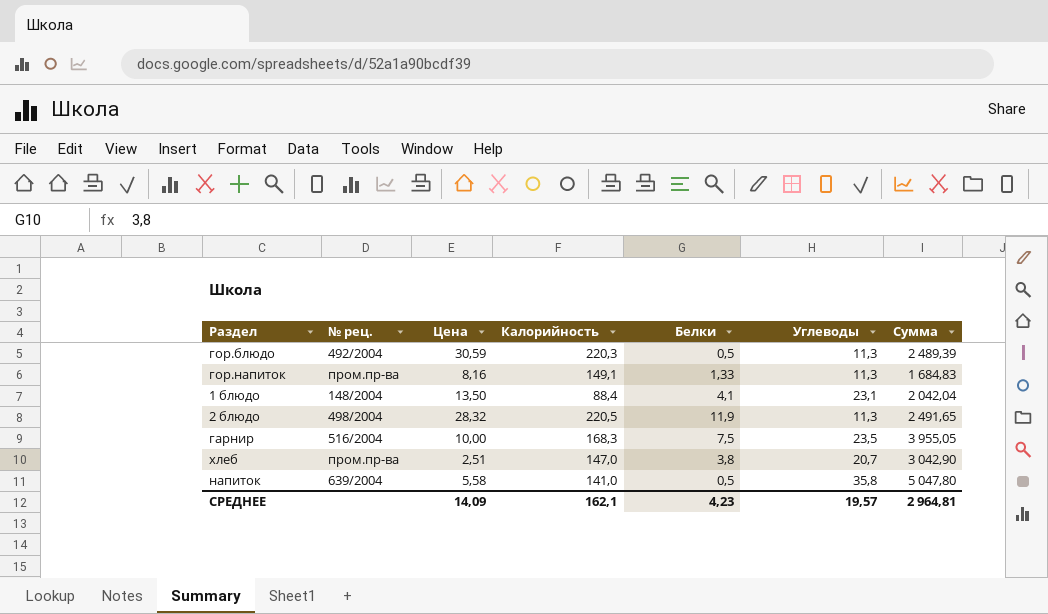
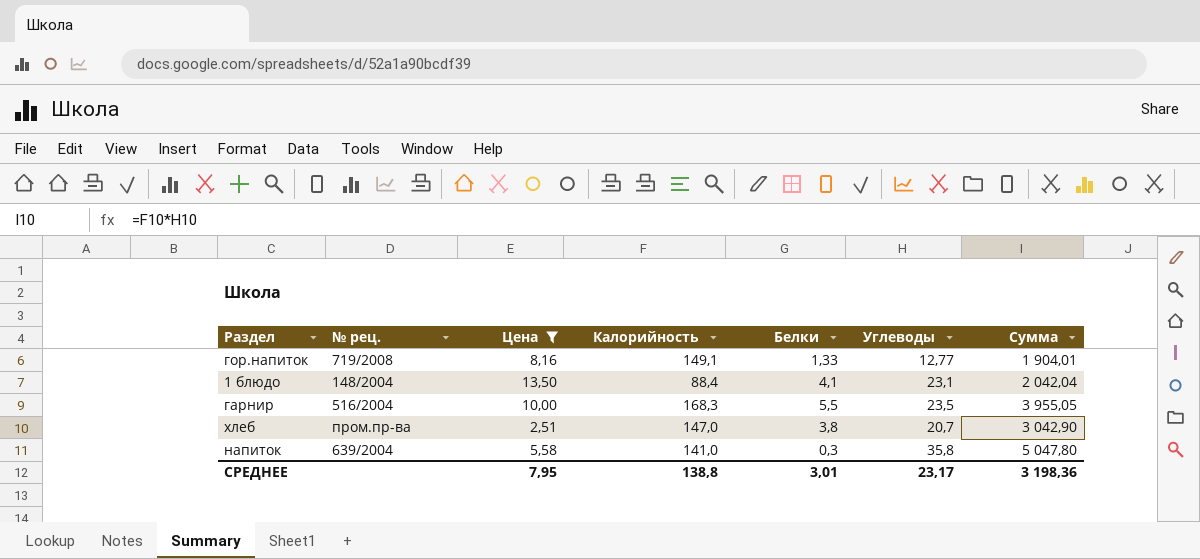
filter: none -> Цена <= 13,50
гор.напиток | № рец.: пром.пр-ва -> 719/2008
гор.напиток | Углеводы: 11,3 -> 12,77
гор.напиток | Сумма: 1 684,83 -> 1 904,01
гарнир | Белки: 7,5 -> 5,5
напиток | Белки: 0,5 -> 0,3
СРЕДНЕЕ | Цена: 14,09 -> 7,95
СРЕДНЕЕ | Калорийность: 162,1 -> 138,8
СРЕДНЕЕ | Белки: 4,23 -> 3,01
СРЕДНЕЕ | Углеводы: 19,57 -> 23,17
СРЕДНЕЕ | Сумма: 2 964,81 -> 3 198,36

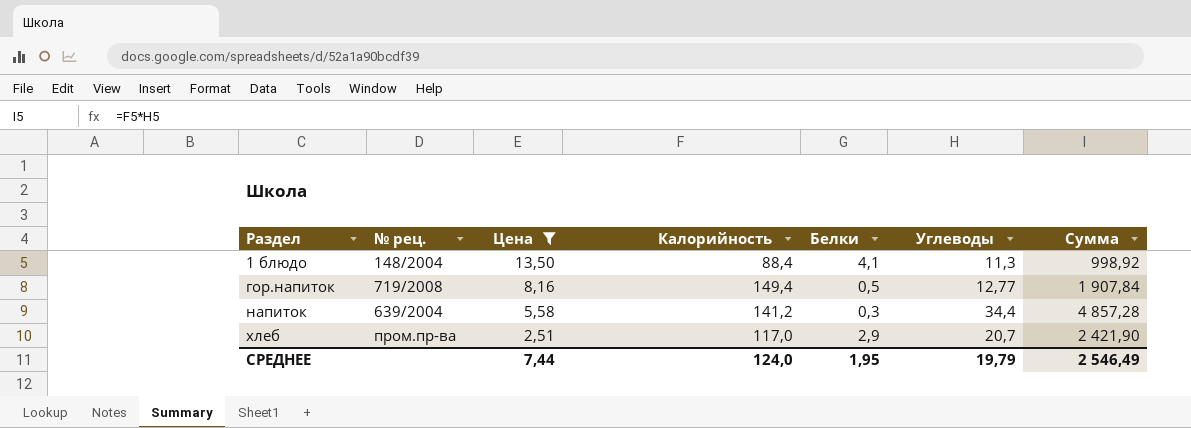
row order: none -> Раздел ascending
row гарнир: 516/2004 | 10,00 | 168,3 | 5,5 | 23,5 | 3 955,05 -> none
1 блюдо | Углеводы: 23,1 -> 11,3
1 блюдо | Сумма: 2 042,04 -> 998,92
гор.напиток | Калорийность: 149,1 -> 149,4
гор.напиток | Белки: 1,33 -> 0,5
гор.напиток | Сумма: 1 904,01 -> 1 907,84
напиток | Калорийность: 141,0 -> 141,2
напиток | Углеводы: 35,8 -> 34,4
напиток | Сумма: 5 047,80 -> 4 857,28
хлеб | Калорийность: 147,0 -> 117,0
хлеб | Белки: 3,8 -> 2,9
хлеб | Сумма: 3 042,90 -> 2 421,90
СРЕДНЕЕ | Цена: 7,95 -> 7,44
СРЕДНЕЕ | Калорийность: 138,8 -> 124,0
СРЕДНЕЕ | Белки: 3,01 -> 1,95
СРЕДНЕЕ | Углеводы: 23,17 -> 19,79
СРЕДНЕЕ | Сумма: 3 198,36 -> 2 546,49

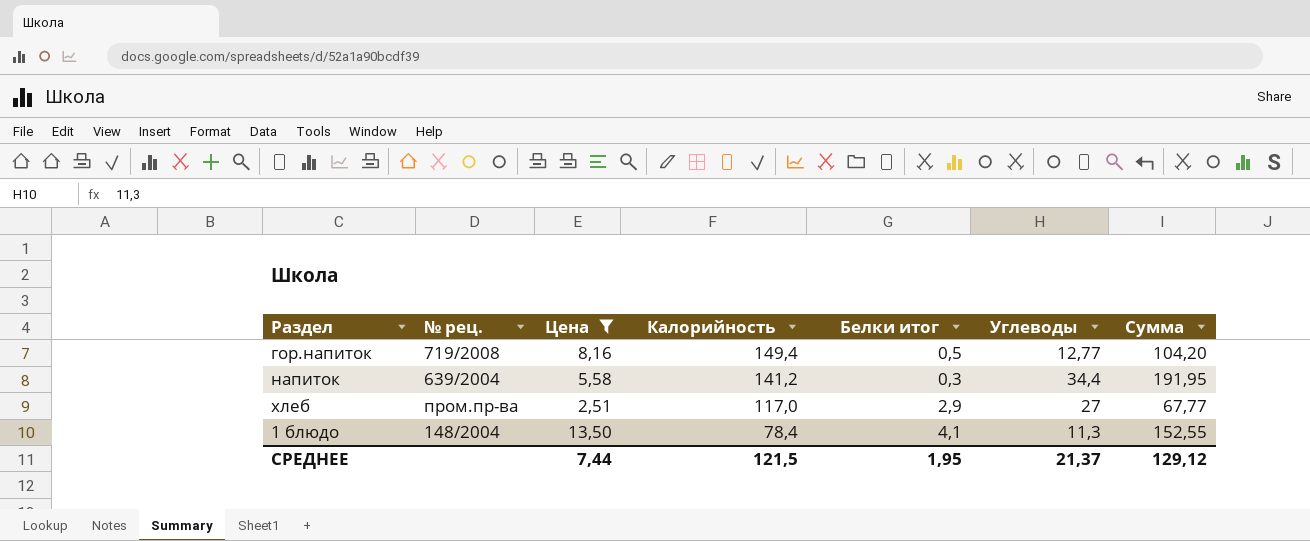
row order: Раздел ascending -> Калорийность descending
column name: Белки -> Белки итог
column Сумма | formula: [Калорийность] * [Углеводы] -> [Цена] * [Углеводы]
хлеб | Углеводы: 20,7 -> 27
1 блюдо | Калорийность: 88,4 -> 78,4
СРЕДНЕЕ | Калорийность: 124,0 -> 121,5
СРЕДНЕЕ | Углеводы: 19,79 -> 21,37
СРЕДНЕЕ | Сумма: 2 546,49 -> 129,12

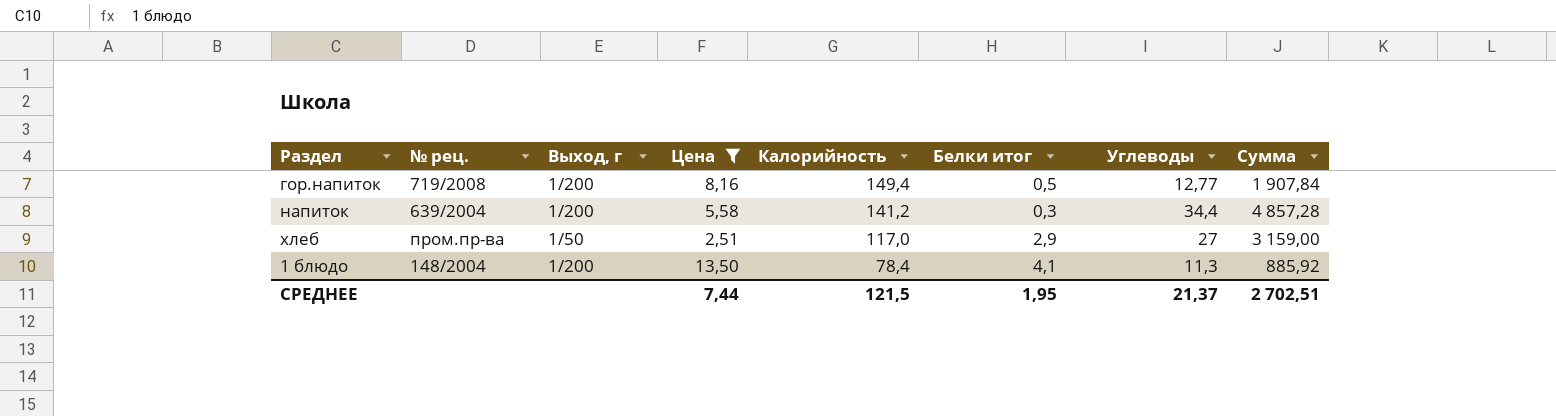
column Выход, г | position: none -> 3
column Сумма | formula: [Цена] * [Углеводы] -> [Калорийность] * [Углеводы]
СРЕДНЕЕ | Сумма: 129,12 -> 2 702,51

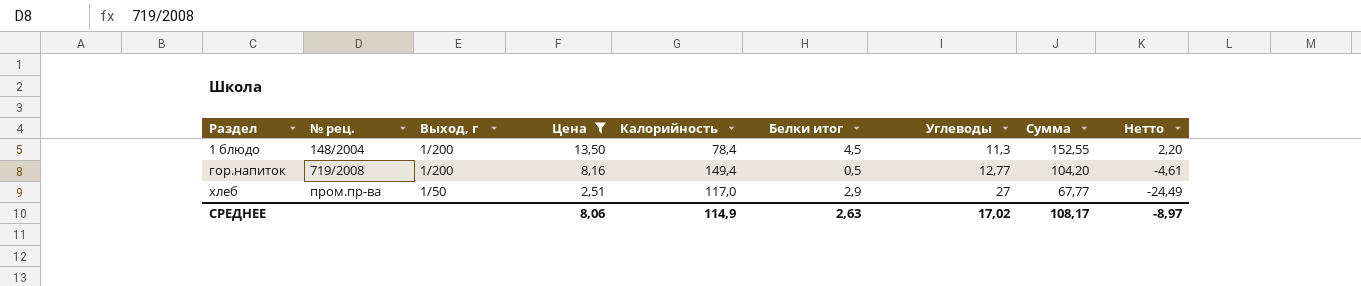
row order: Калорийность descending -> Раздел ascending
column Сумма | formula: [Калорийность] * [Углеводы] -> [Цена] * [Углеводы]
column Нетто | formula: none -> [Цена] - [Углеводы]
row напиток: 639/2004 | 1/200 | 5,58 | 141,2 | 0,3 | 34,4 | 4 857,28 -> none
1 блюдо | Белки итог: 4,1 -> 4,5
СРЕДНЕЕ | Цена: 7,44 -> 8,06
СРЕДНЕЕ | Калорийность: 121,5 -> 114,9
СРЕДНЕЕ | Белки итог: 1,95 -> 2,63
СРЕДНЕЕ | Углеводы: 21,37 -> 17,02
СРЕДНЕЕ | Сумма: 2 702,51 -> 108,17

